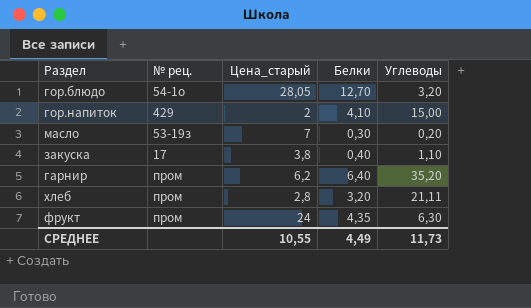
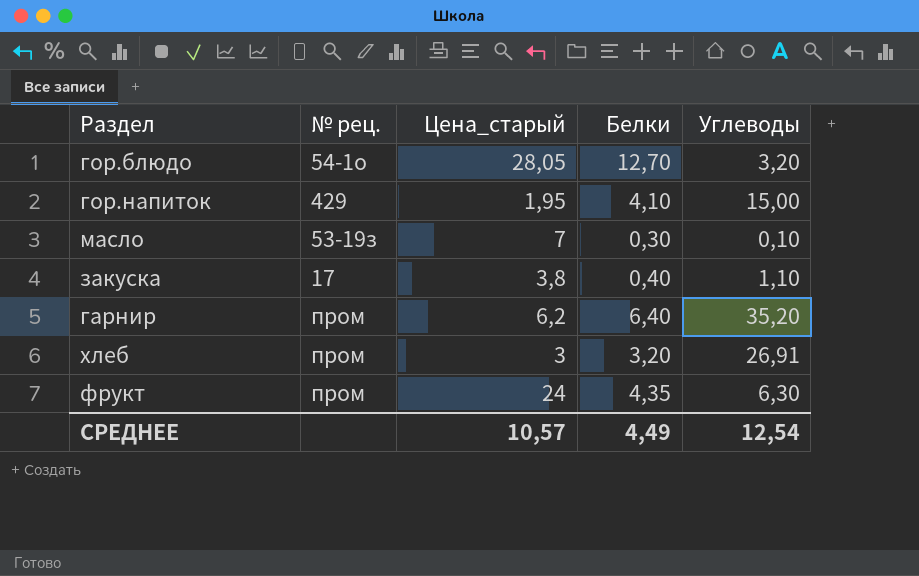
гор.напиток | Цена_старый: 2 -> 1,95
масло | Углеводы: 0,20 -> 0,10
хлеб | Цена_старый: 2,8 -> 3
хлеб | Углеводы: 21,11 -> 26,91
СРЕДНЕЕ | Цена_старый: 10,55 -> 10,57
СРЕДНЕЕ | Углеводы: 11,73 -> 12,54

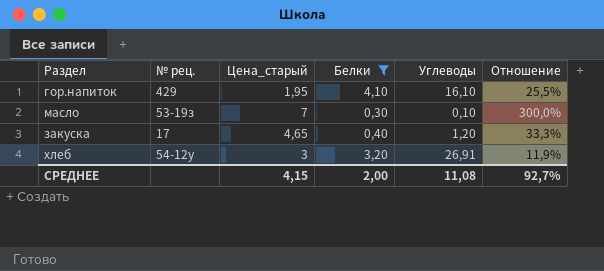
filter: none -> Белки <= 4,10
column Отношение | formula: none -> [Белки] / [Углеводы]
гор.напиток | Углеводы: 15,00 -> 16,10
закуска | Цена_старый: 3,8 -> 4,65
закуска | Углеводы: 1,10 -> 1,20
хлеб | № рец.: пром -> 54-12у
СРЕДНЕЕ | Цена_старый: 10,57 -> 4,15
СРЕДНЕЕ | Белки: 4,49 -> 2,00
СРЕДНЕЕ | Углеводы: 12,54 -> 11,08

